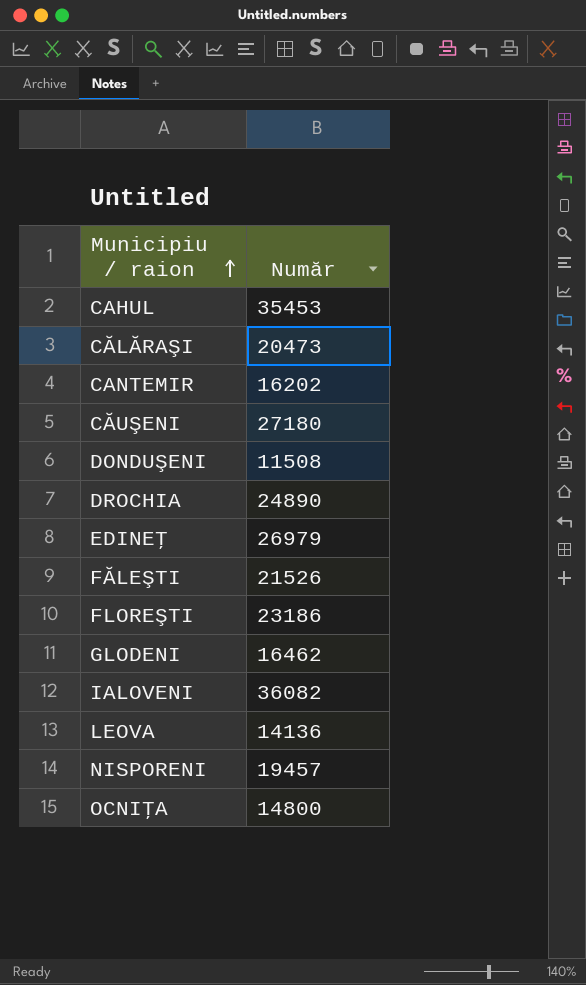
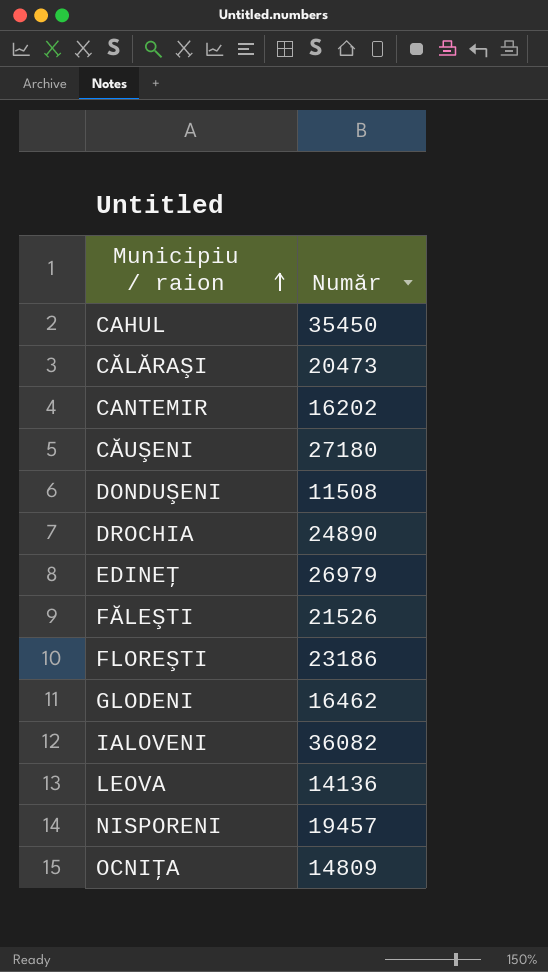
CAHUL | Număr: 35453 -> 35450
OCNIŢA | Număr: 14800 -> 14809

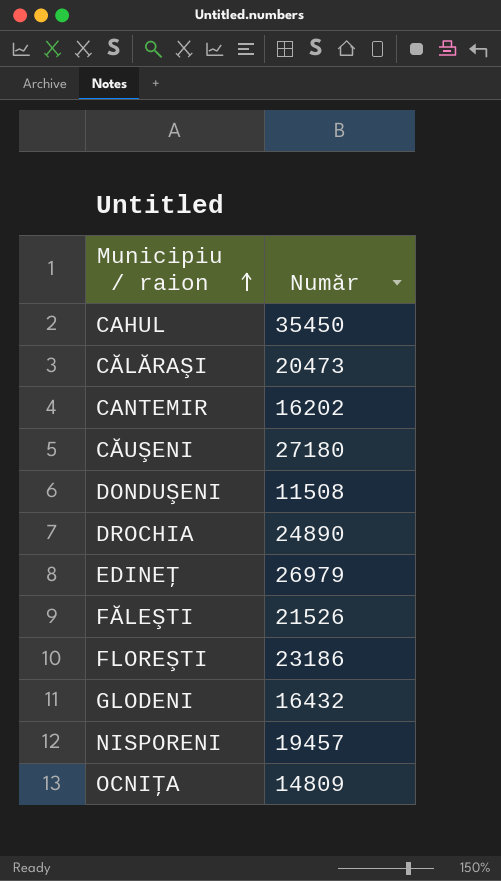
row IALOVENI: 36082 -> none
row LEOVA: 14136 -> none
GLODENI | Număr: 16462 -> 16432

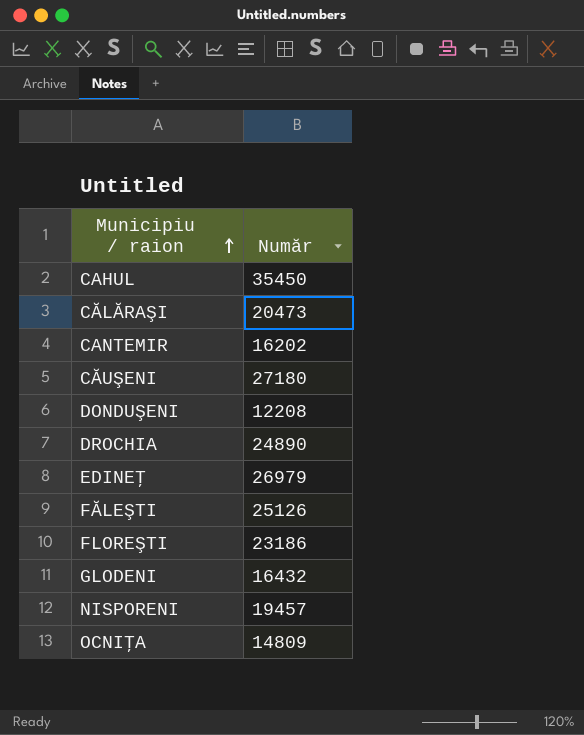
DONDUŞENI | Număr: 11508 -> 12208
FĂLEŞTI | Număr: 21526 -> 25126

